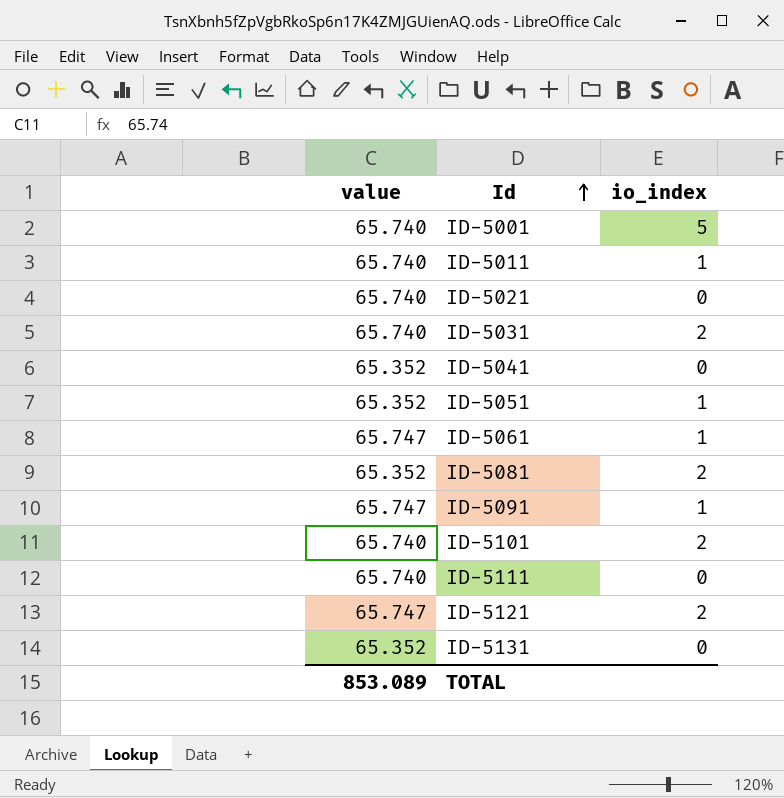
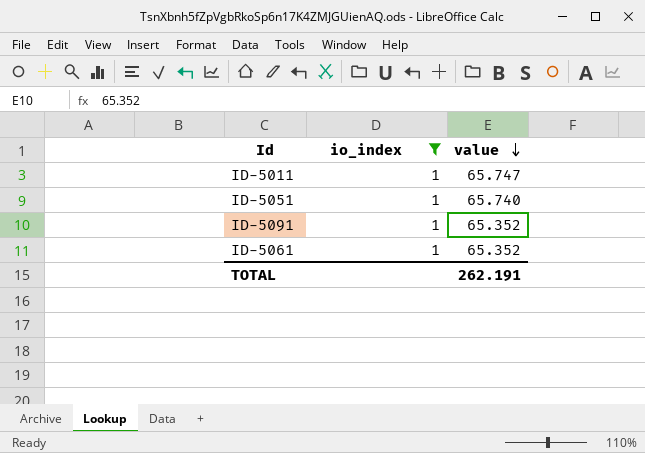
filter: none -> io_index = 1
row order: Id ascending -> value descending
column value | position: 1 -> 3
ID-5011 | value: 65.740 -> 65.747
ID-5051 | value: 65.352 -> 65.740
ID-5091 | value: 65.747 -> 65.352
ID-5061 | value: 65.747 -> 65.352
TOTAL | value: 853.089 -> 262.191

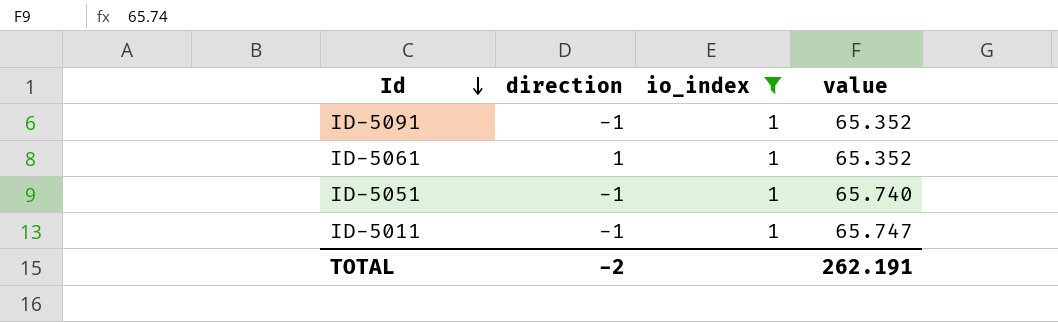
row order: value descending -> Id descending
column direction | position: none -> 2

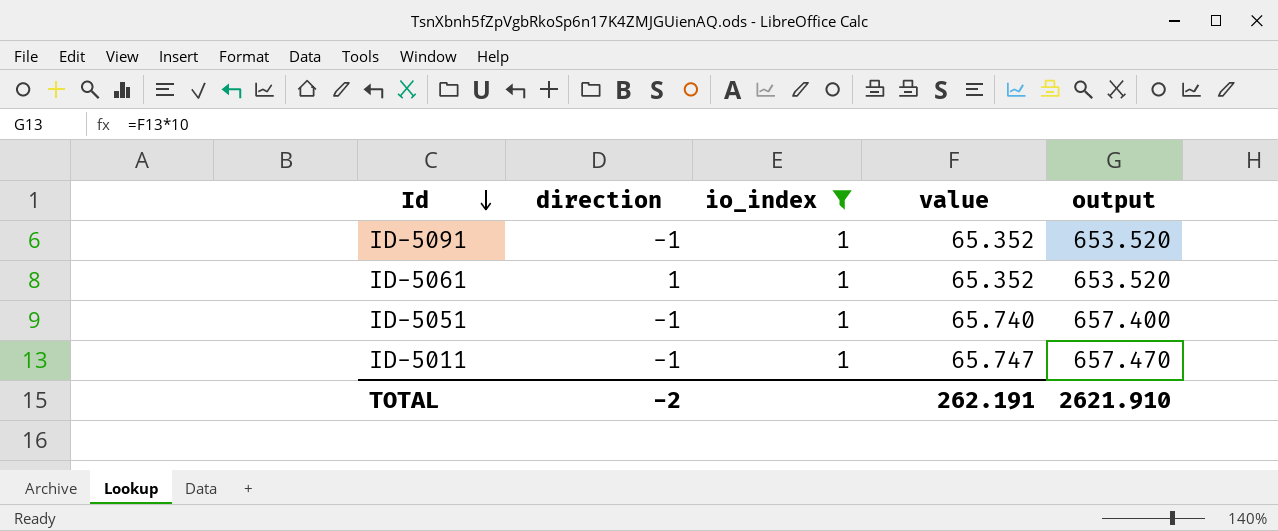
column output | formula: none -> [value] * 10

